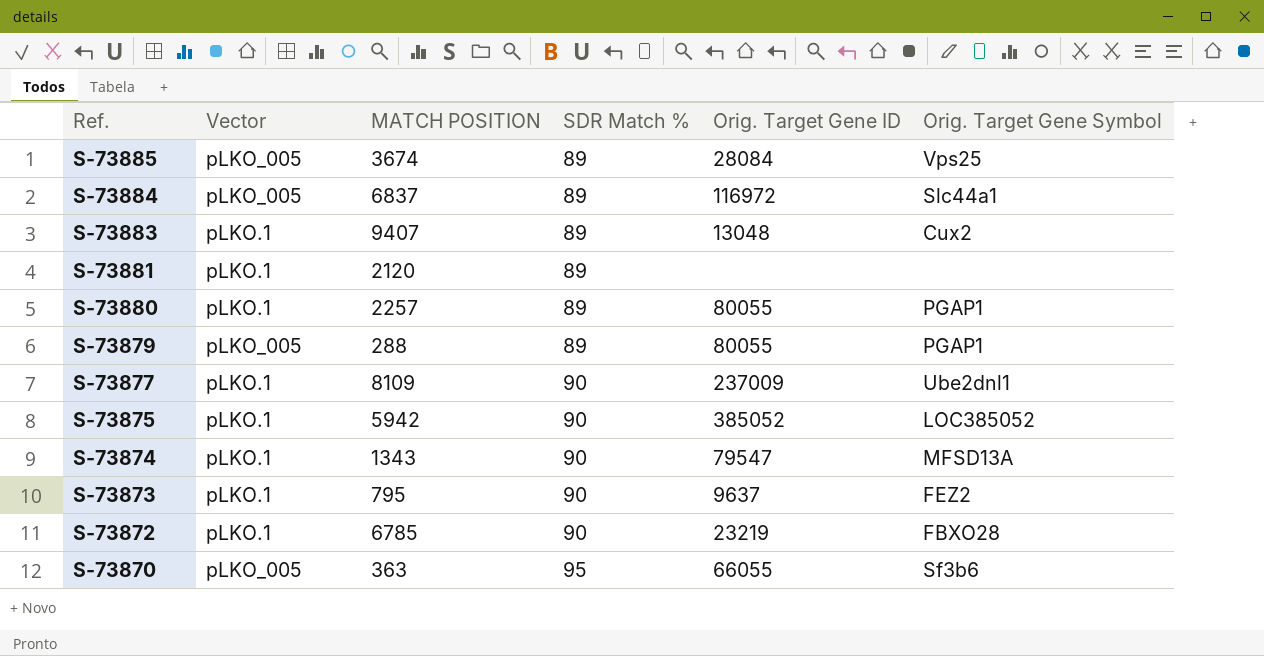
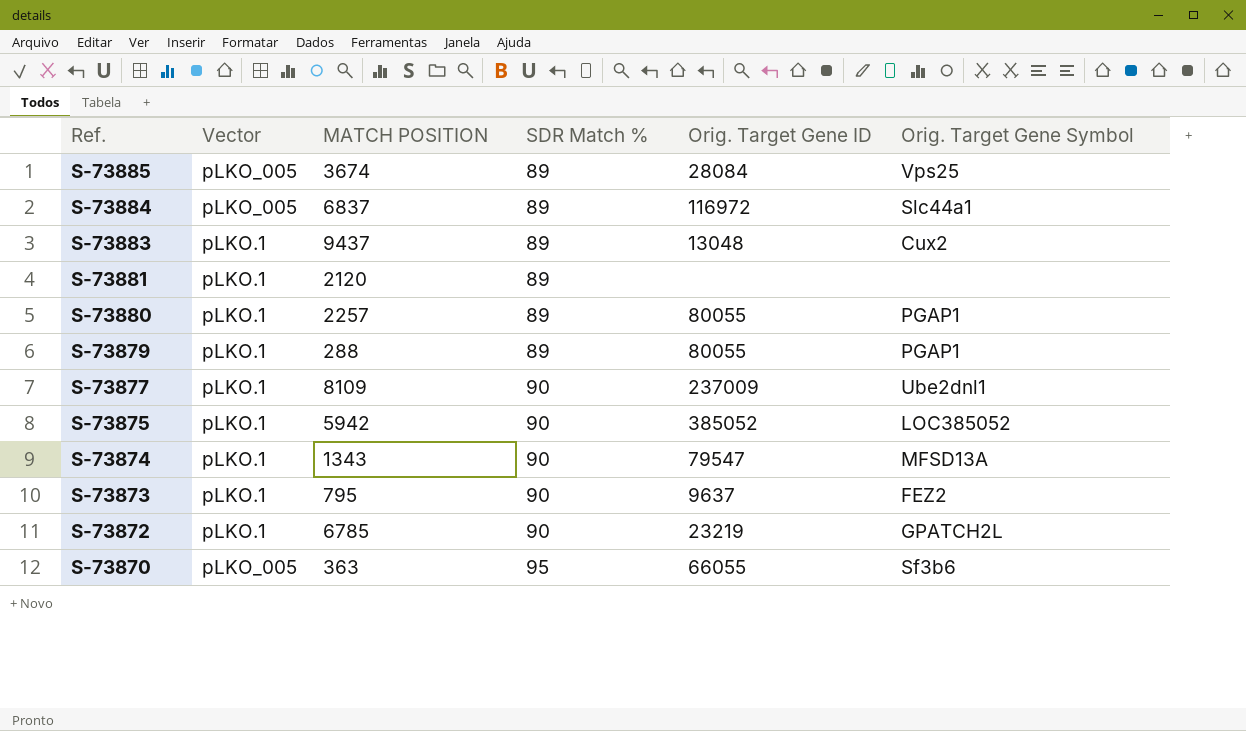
S-73883 | MATCH POSITION: 9407 -> 9437
S-73879 | Vector: pLKO_005 -> pLKO.1
S-73872 | Orig. Target Gene Symbol: FBXO28 -> GPATCH2L

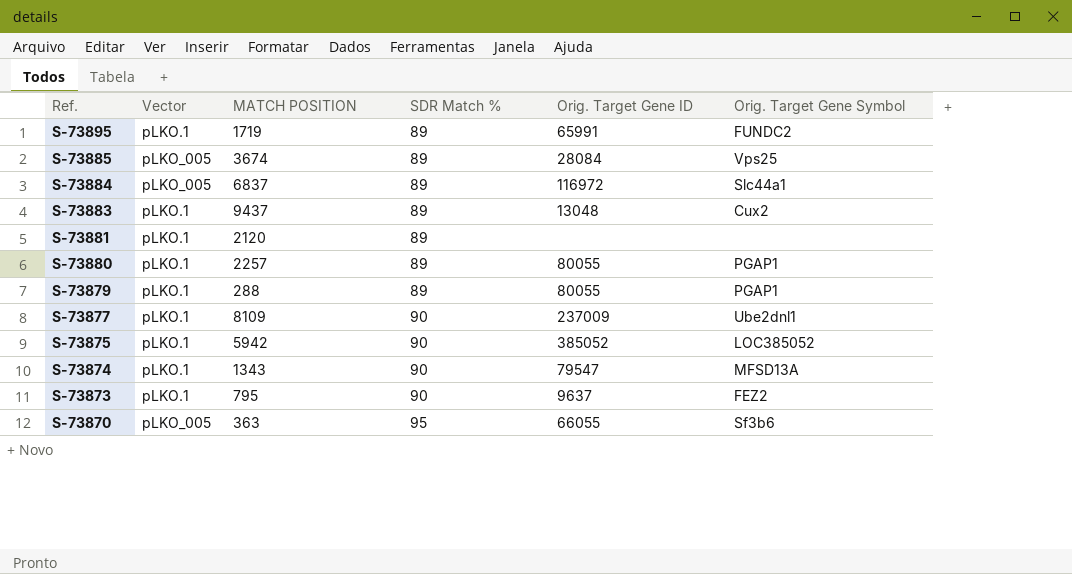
row S-73872: pLKO.1 | 6785 | 90 | 23219 | GPATCH2L -> none
row S-73895: none -> pLKO.1 | 1719 | 89 | 65991 | FUNDC2

